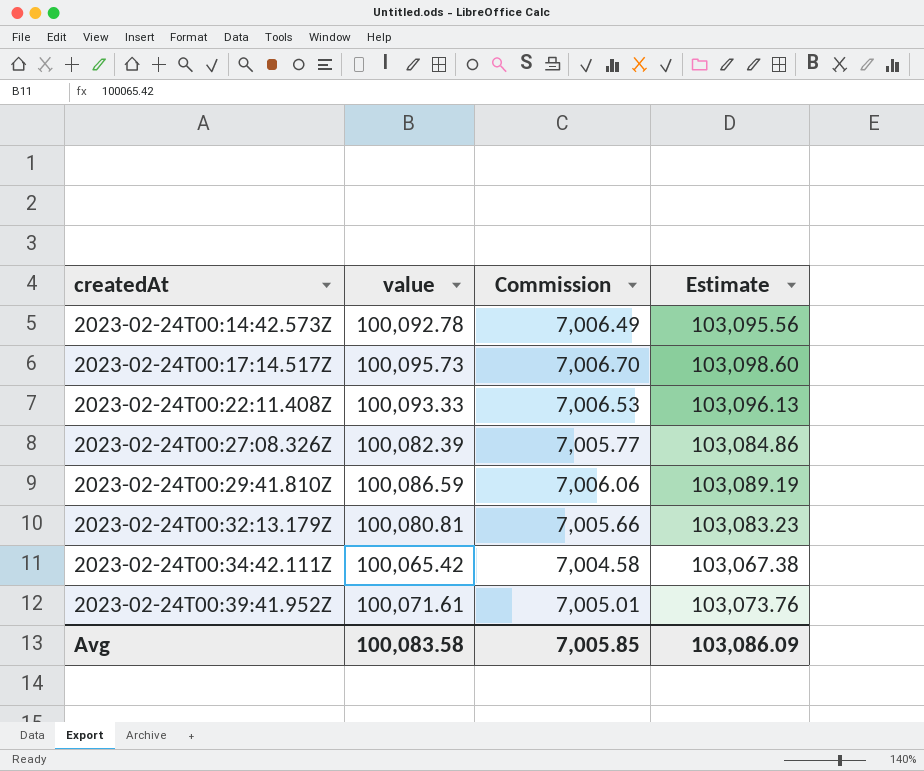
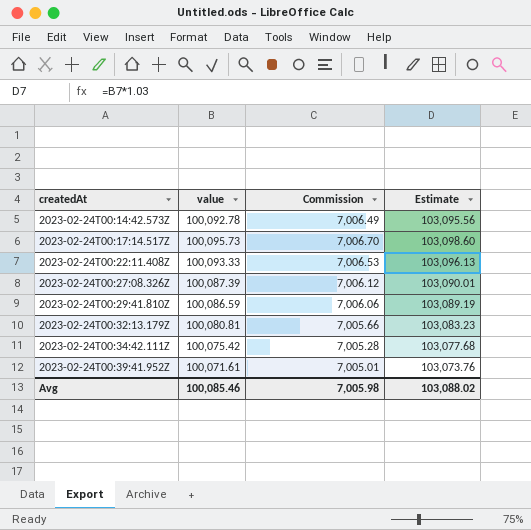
2023-02-24T00:27:08.326Z | value: 100,082.39 -> 100,087.39
2023-02-24T00:27:08.326Z | Commission: 7,005.77 -> 7,006.12
2023-02-24T00:27:08.326Z | Estimate: 103,084.86 -> 103,090.01
2023-02-24T00:34:42.111Z | value: 100,065.42 -> 100,075.42
2023-02-24T00:34:42.111Z | Commission: 7,004.58 -> 7,005.28
2023-02-24T00:34:42.111Z | Estimate: 103,067.38 -> 103,077.68
Avg | value: 100,083.58 -> 100,085.46
Avg | Commission: 7,005.85 -> 7,005.98
Avg | Estimate: 103,086.09 -> 103,088.02

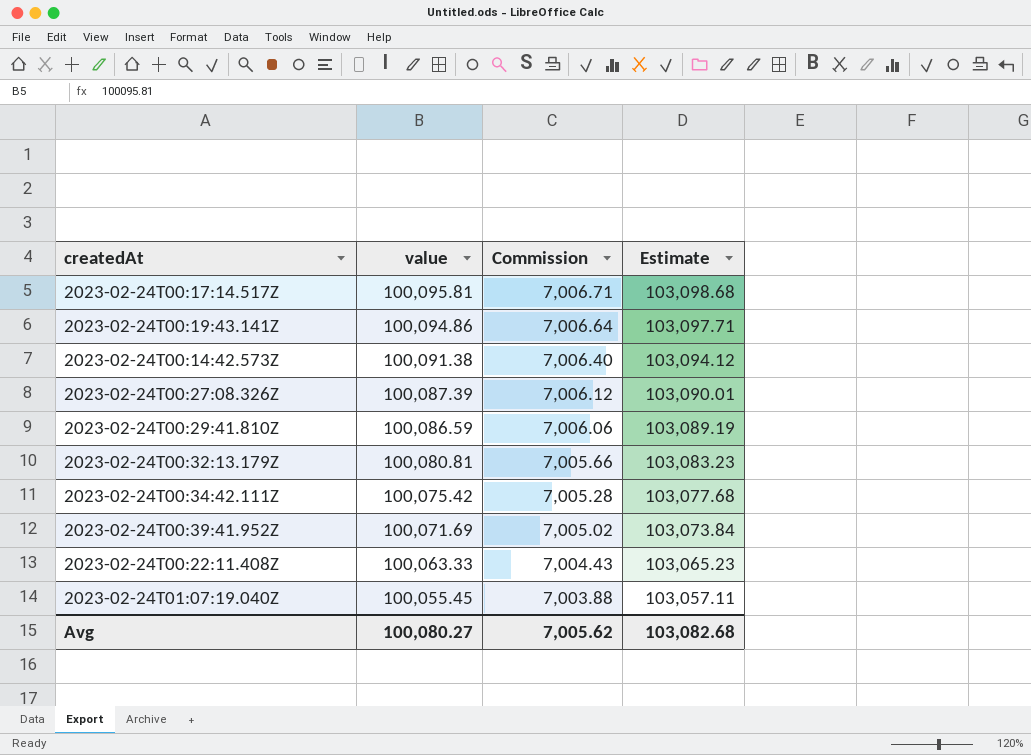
row order: createdAt ascending -> value descending
2023-02-24T00:17:14.517Z | value: 100,095.73 -> 100,095.81
2023-02-24T00:17:14.517Z | Commission: 7,006.70 -> 7,006.71
2023-02-24T00:17:14.517Z | Estimate: 103,098.60 -> 103,098.68
row 2023-02-24T00:19:43.141Z: none -> 100,094.86 | 7,006.64 | 103,097.71
2023-02-24T00:14:42.573Z | value: 100,092.78 -> 100,091.38
2023-02-24T00:14:42.573Z | Commission: 7,006.49 -> 7,006.40
2023-02-24T00:14:42.573Z | Estimate: 103,095.56 -> 103,094.12
2023-02-24T00:39:41.952Z | value: 100,071.61 -> 100,071.69
2023-02-24T00:39:41.952Z | Commission: 7,005.01 -> 7,005.02
2023-02-24T00:39:41.952Z | Estimate: 103,073.76 -> 103,073.84
2023-02-24T00:22:11.408Z | value: 100,093.33 -> 100,063.33
2023-02-24T00:22:11.408Z | Commission: 7,006.53 -> 7,004.43
2023-02-24T00:22:11.408Z | Estimate: 103,096.13 -> 103,065.23
row 2023-02-24T01:07:19.040Z: none -> 100,055.45 | 7,003.88 | 103,057.11
Avg | value: 100,085.46 -> 100,080.27
Avg | Commission: 7,005.98 -> 7,005.62
Avg | Estimate: 103,088.02 -> 103,082.68

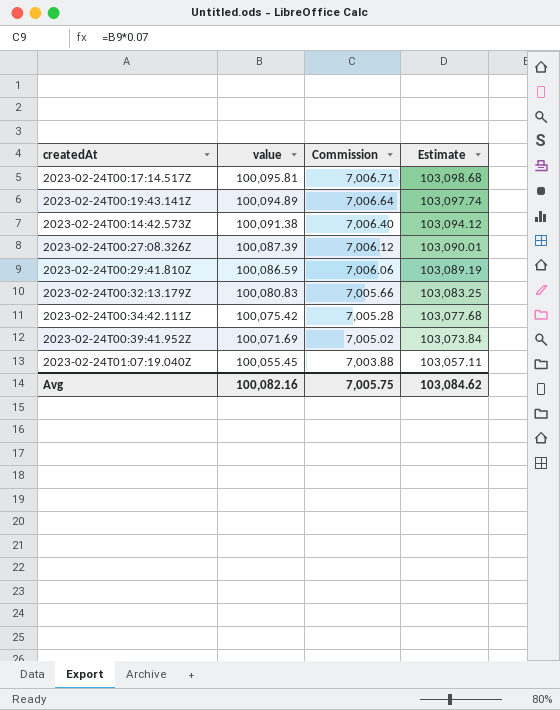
row 2023-02-24T00:22:11.408Z: 100,063.33 | 7,004.43 | 103,065.23 -> none
2023-02-24T00:19:43.141Z | value: 100,094.86 -> 100,094.89
2023-02-24T00:19:43.141Z | Estimate: 103,097.71 -> 103,097.74
2023-02-24T00:32:13.179Z | value: 100,080.81 -> 100,080.83
2023-02-24T00:32:13.179Z | Estimate: 103,083.23 -> 103,083.25
Avg | value: 100,080.27 -> 100,082.16
Avg | Commission: 7,005.62 -> 7,005.75
Avg | Estimate: 103,082.68 -> 103,084.62

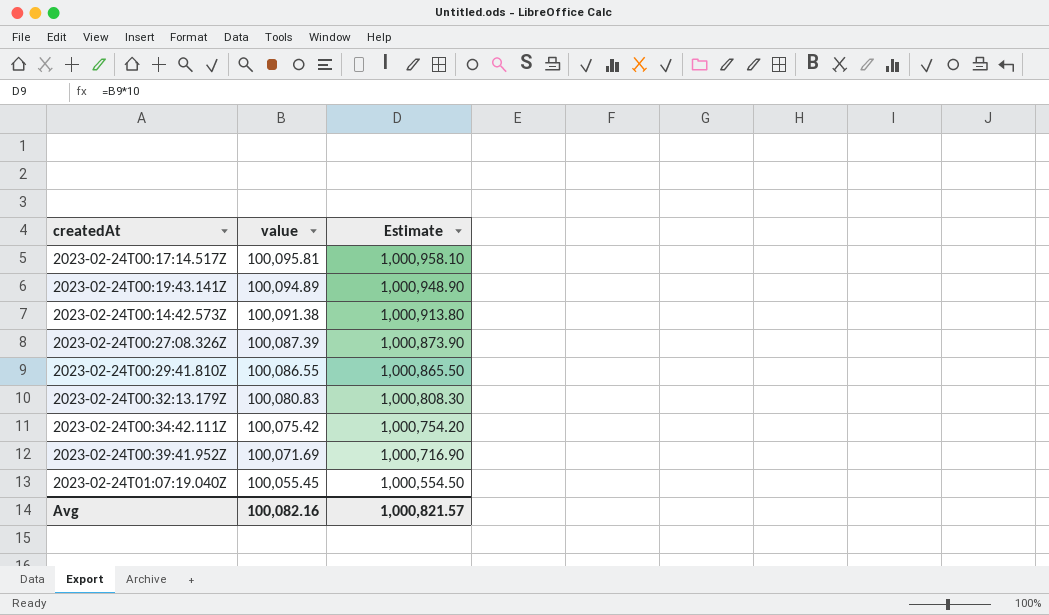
column Commission | formula: [value] * 0.07 -> none
column Estimate | formula: [value] * 1.03 -> [value] * 10
2023-02-24T00:29:41.810Z | value: 100,086.59 -> 100,086.55
Avg | Estimate: 103,084.62 -> 1,000,821.57

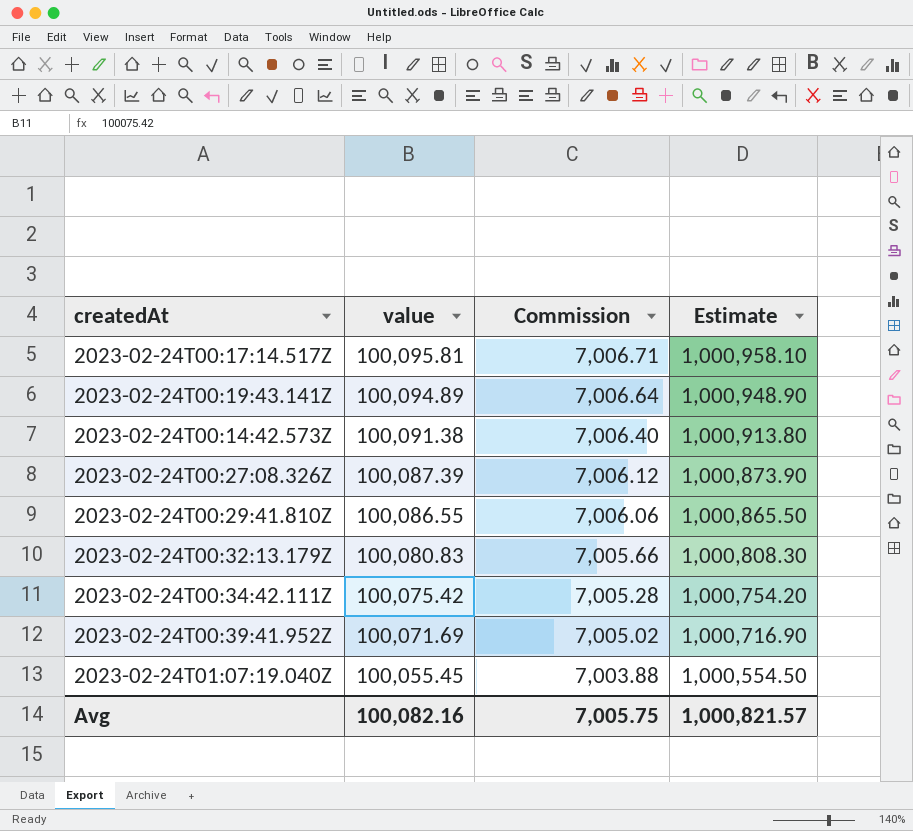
column Commission | formula: none -> [value] * 0.07

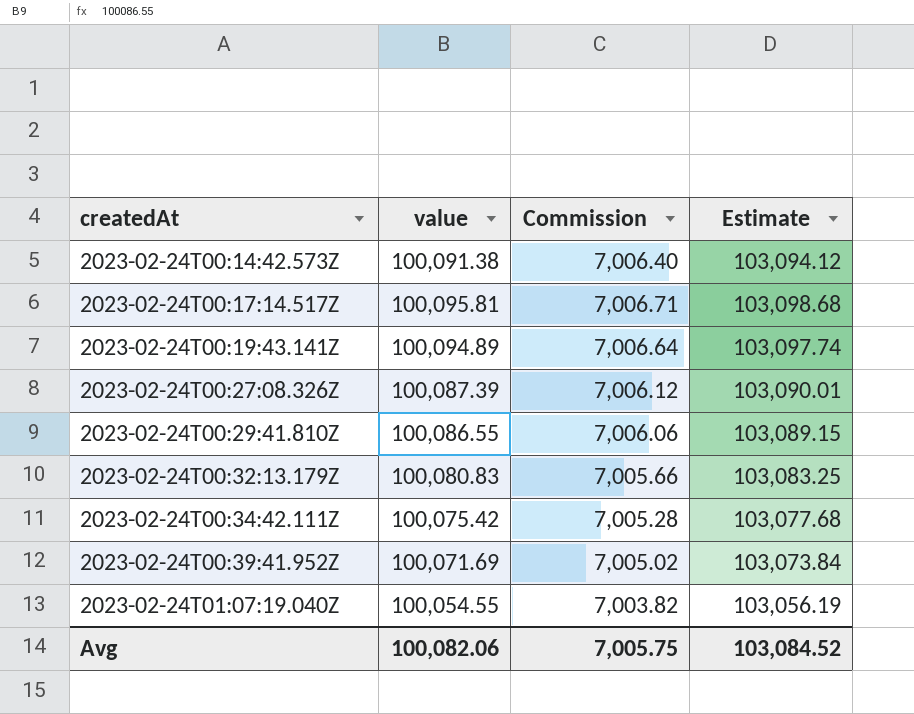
row order: value descending -> createdAt ascending
column Estimate | formula: [value] * 10 -> [value] * 1.03
2023-02-24T01:07:19.040Z | value: 100,055.45 -> 100,054.55
2023-02-24T01:07:19.040Z | Commission: 7,003.88 -> 7,003.82
Avg | value: 100,082.16 -> 100,082.06
Avg | Estimate: 1,000,821.57 -> 103,084.52

